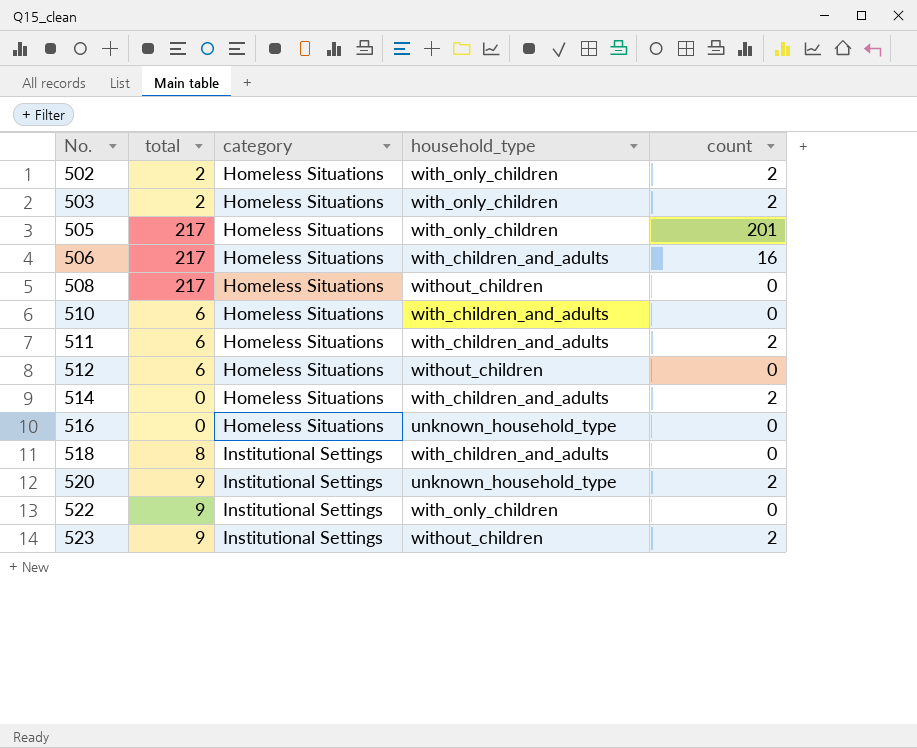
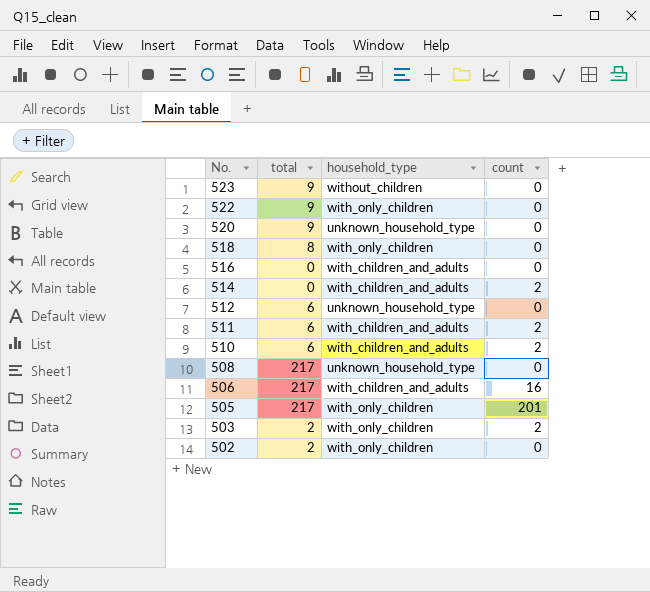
row order: No. ascending -> No. descending
column category | position: 3 -> none
523 | count: 2 -> 0
520 | count: 2 -> 0
518 | household_type: with_children_and_adults -> with_only_children
516 | household_type: unknown_household_type -> with_children_and_adults
512 | household_type: without_children -> unknown_household_type
510 | count: 0 -> 2
508 | household_type: without_children -> unknown_household_type
502 | count: 2 -> 0

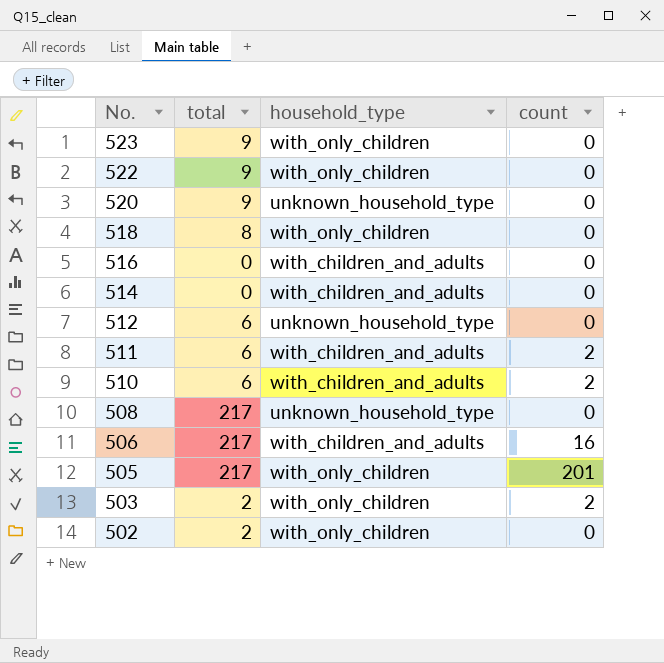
523 | household_type: without_children -> with_only_children
514 | count: 2 -> 0

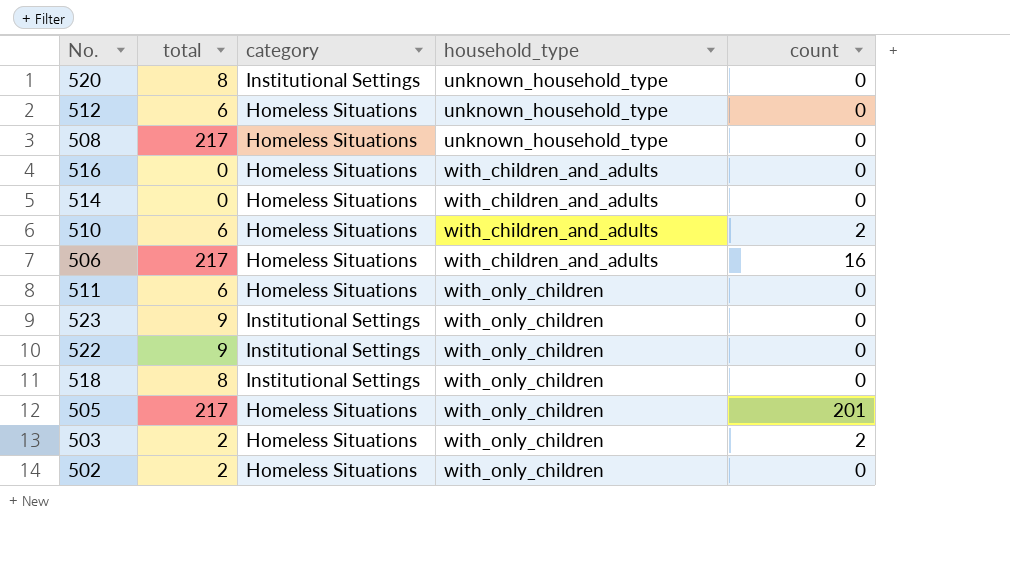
row order: No. descending -> household_type ascending
column category | position: none -> 3
520 | total: 9 -> 8
511 | household_type: with_children_and_adults -> with_only_children
511 | count: 2 -> 0

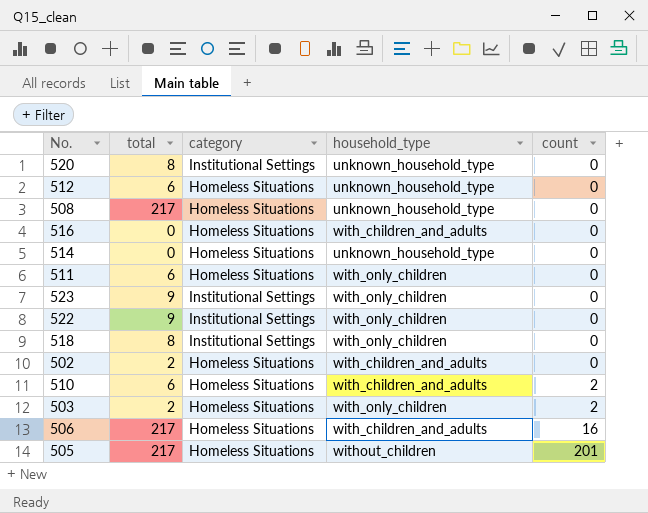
row order: household_type ascending -> count ascending
514 | household_type: with_children_and_adults -> unknown_household_type
502 | household_type: with_only_children -> with_children_and_adults
505 | household_type: with_only_children -> without_children

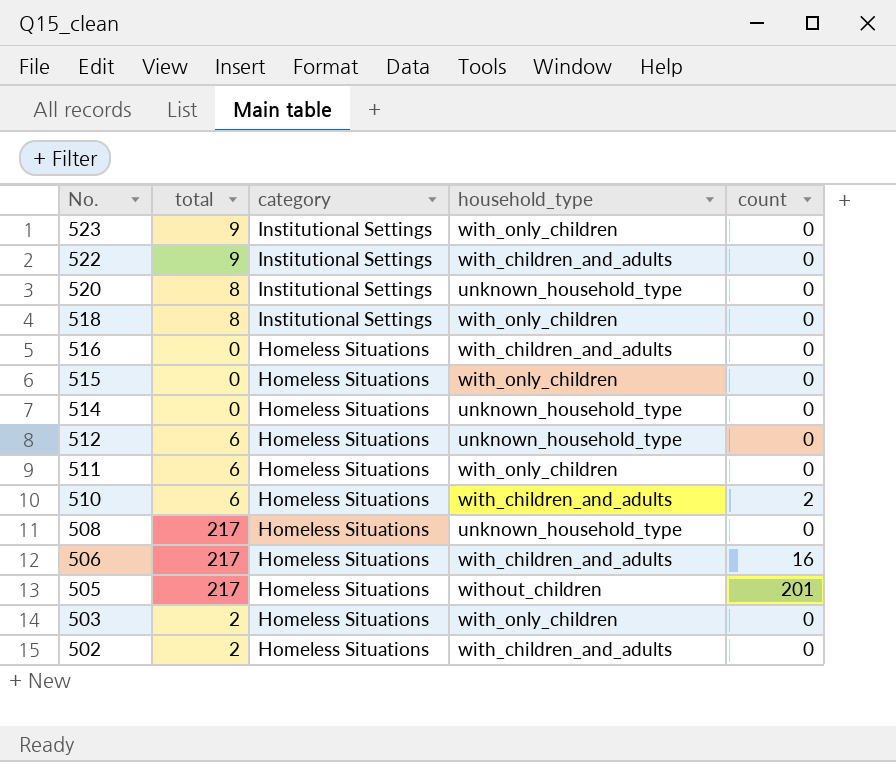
row order: count ascending -> No. descending
522 | household_type: with_only_children -> with_children_and_adults
row 515: none -> 0 | Homeless Situations | with_only_children | 0
503 | count: 2 -> 0

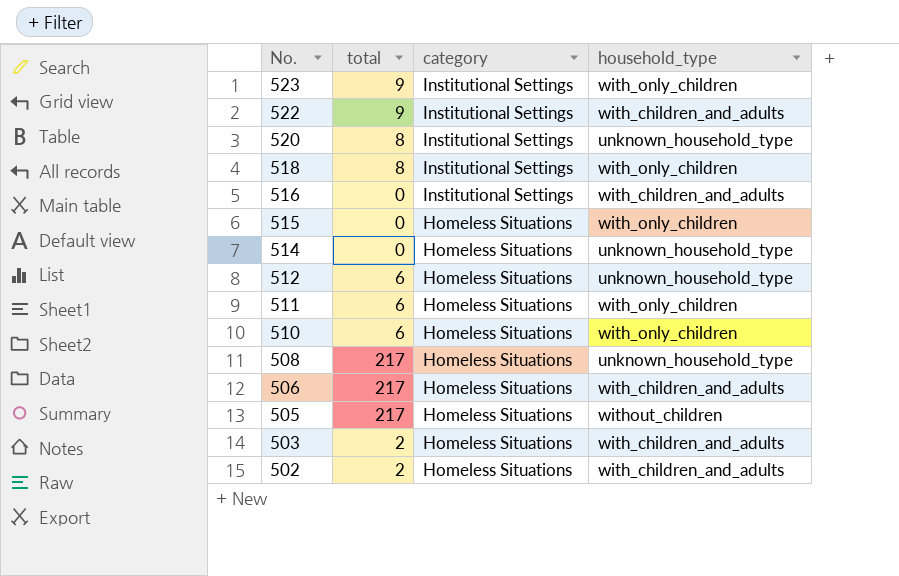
column count | position: 5 -> none
516 | category: Homeless Situations -> Institutional Settings
510 | household_type: with_children_and_adults -> with_only_children
503 | household_type: with_only_children -> with_children_and_adults

